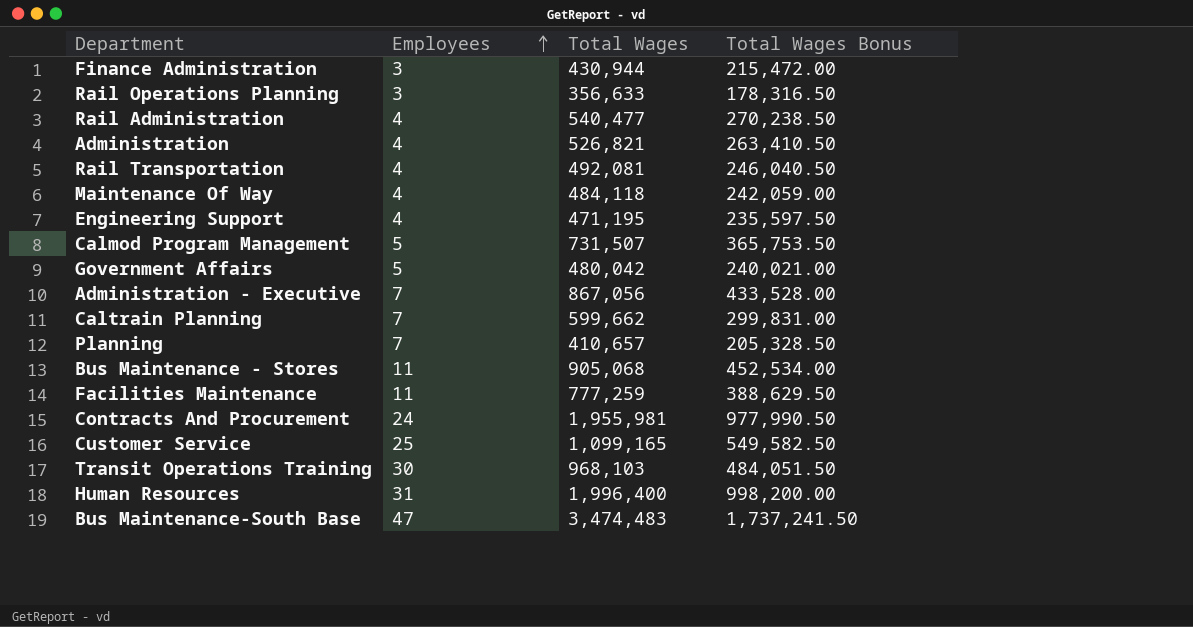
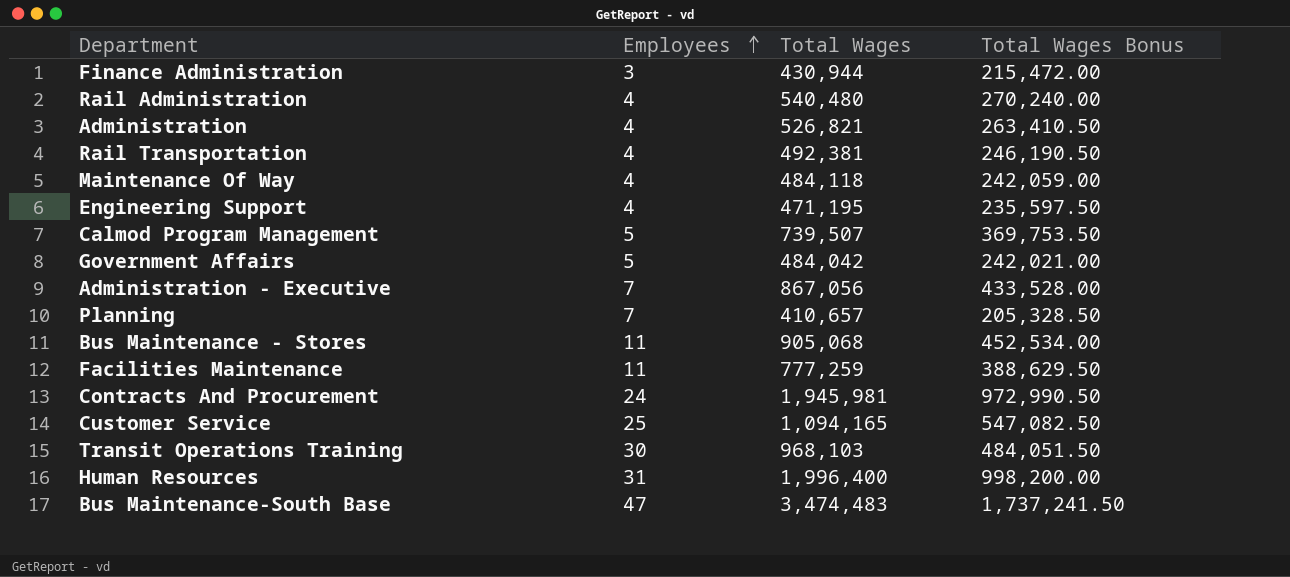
row Rail Operations Planning: 3 | 356,633 | 178,316.50 -> none
row Caltrain Planning: 7 | 599,662 | 299,831.00 -> none
Rail Administration | Total Wages: 540,477 -> 540,480
Rail Administration | Total Wages Bonus: 270,238.50 -> 270,240.00
Rail Transportation | Total Wages: 492,081 -> 492,381
Rail Transportation | Total Wages Bonus: 246,040.50 -> 246,190.50
Calmod Program Management | Total Wages: 731,507 -> 739,507
Calmod Program Management | Total Wages Bonus: 365,753.50 -> 369,753.50
Government Affairs | Total Wages: 480,042 -> 484,042
Government Affairs | Total Wages Bonus: 240,021.00 -> 242,021.00
Contracts And Procurement | Total Wages: 1,955,981 -> 1,945,981
Contracts And Procurement | Total Wages Bonus: 977,990.50 -> 972,990.50
Customer Service | Total Wages: 1,099,165 -> 1,094,165
Customer Service | Total Wages Bonus: 549,582.50 -> 547,082.50

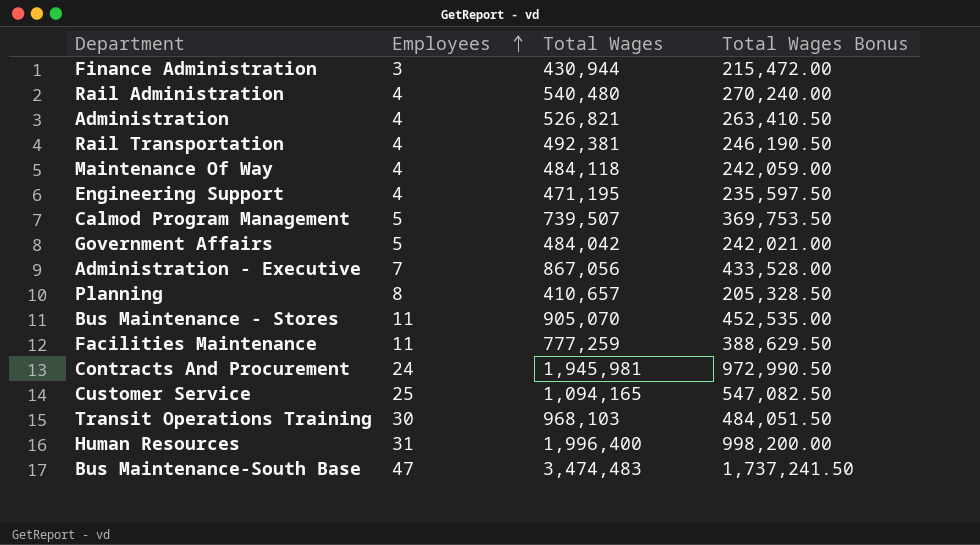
Planning | Employees: 7 -> 8
Bus Maintenance - Stores | Total Wages: 905,068 -> 905,070
Bus Maintenance - Stores | Total Wages Bonus: 452,534.00 -> 452,535.00

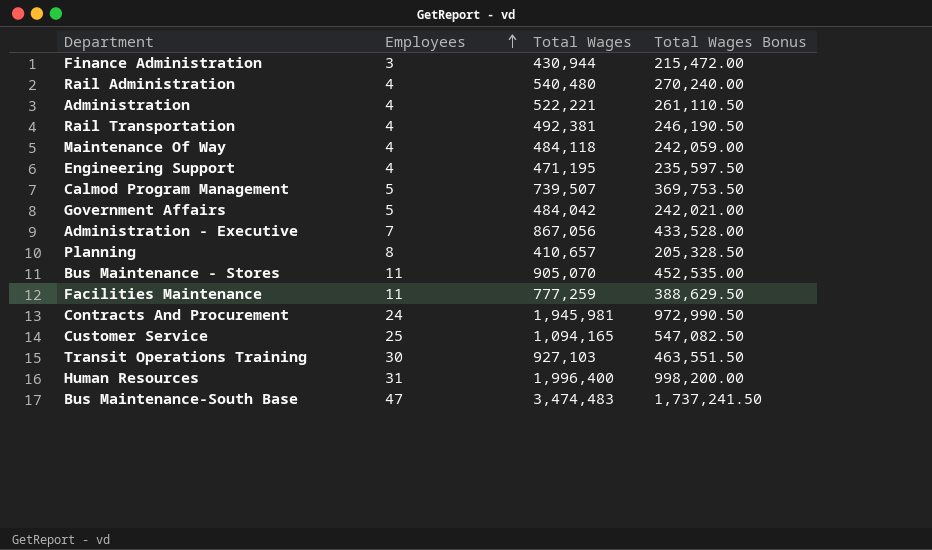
Administration | Total Wages: 526,821 -> 522,221
Administration | Total Wages Bonus: 263,410.50 -> 261,110.50
Transit Operations Training | Total Wages: 968,103 -> 927,103
Transit Operations Training | Total Wages Bonus: 484,051.50 -> 463,551.50

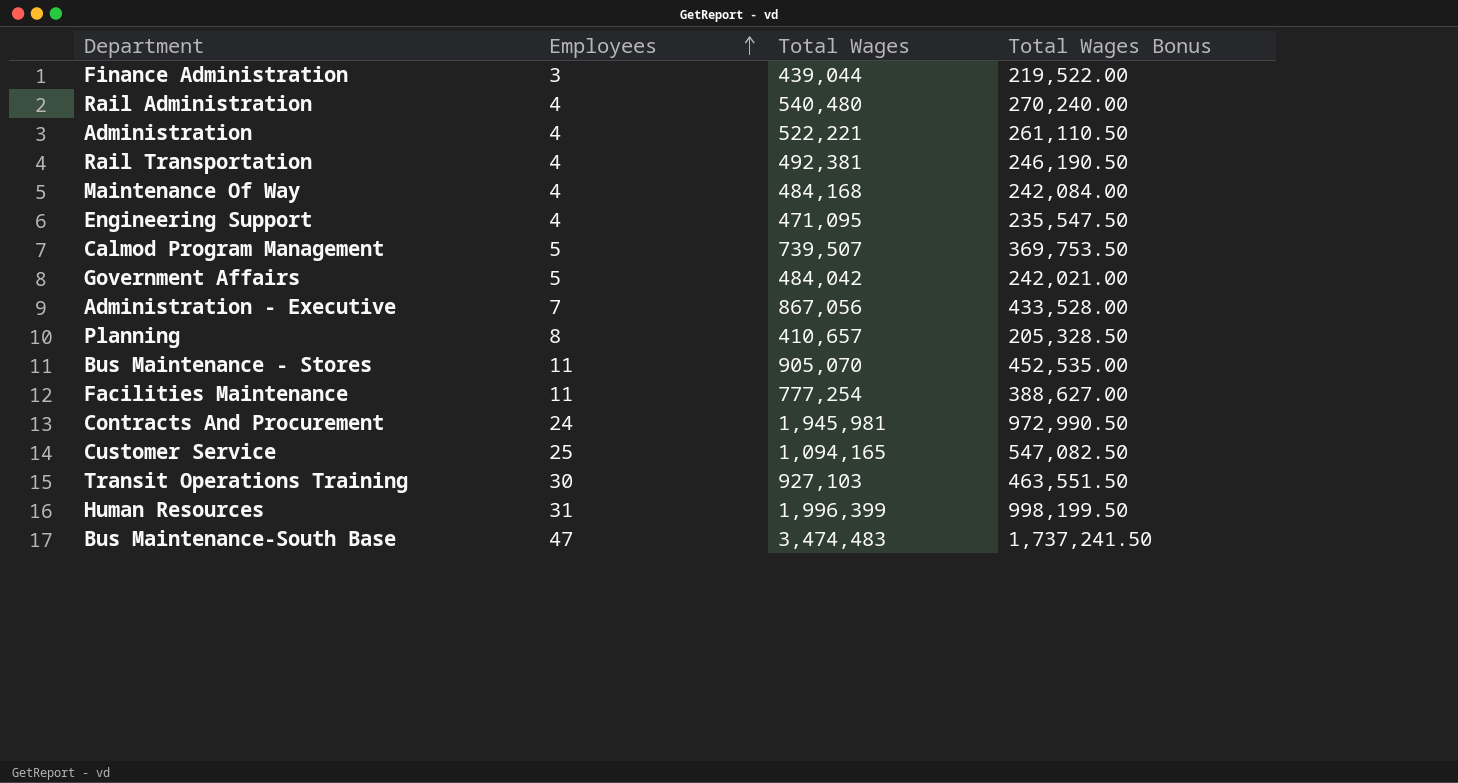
Finance Administration | Total Wages: 430,944 -> 439,044
Finance Administration | Total Wages Bonus: 215,472.00 -> 219,522.00
Maintenance Of Way | Total Wages: 484,118 -> 484,168
Maintenance Of Way | Total Wages Bonus: 242,059.00 -> 242,084.00
Engineering Support | Total Wages: 471,195 -> 471,095
Engineering Support | Total Wages Bonus: 235,597.50 -> 235,547.50
Facilities Maintenance | Total Wages: 777,259 -> 777,254
Facilities Maintenance | Total Wages Bonus: 388,629.50 -> 388,627.00
Human Resources | Total Wages: 1,996,400 -> 1,996,399
Human Resources | Total Wages Bonus: 998,200.00 -> 998,199.50

